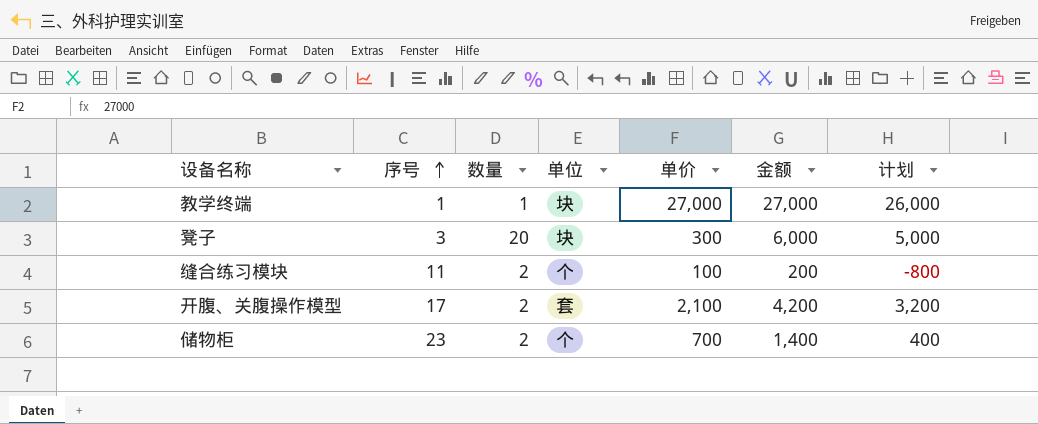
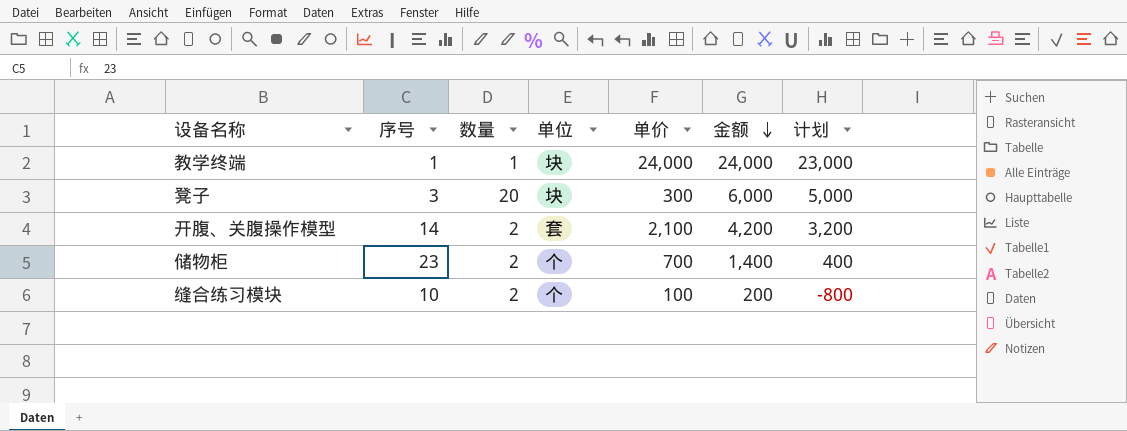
row order: 序号 ascending -> 金额 descending
教学终端 | 单价: 27,000 -> 24,000
教学终端 | 金额: 27,000 -> 24,000
教学终端 | 计划: 26,000 -> 23,000
开腹、关腹操作模型 | 序号: 17 -> 14
缝合练习模块 | 序号: 11 -> 10

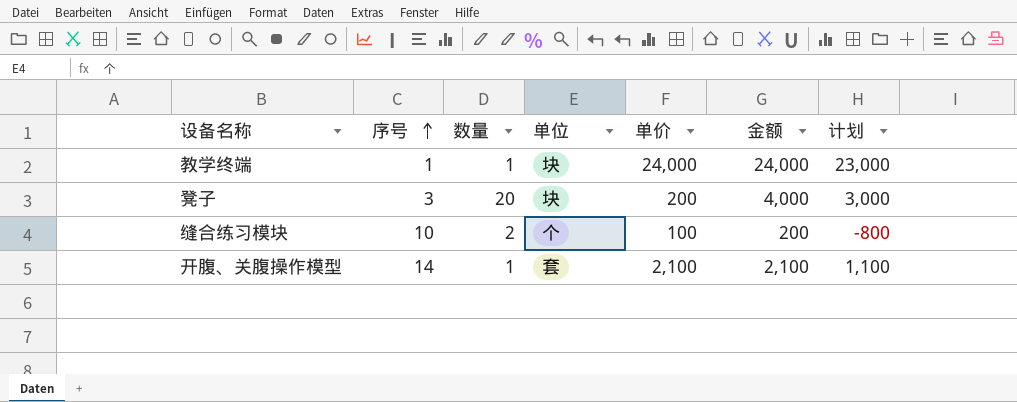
row order: 金额 descending -> 序号 ascending
row 储物柜: 23 | 2 | 个 | 700 | 1,400 | 400 -> none
凳子 | 单价: 300 -> 200
凳子 | 金额: 6,000 -> 4,000
凳子 | 计划: 5,000 -> 3,000
开腹、关腹操作模型 | 数量: 2 -> 1
开腹、关腹操作模型 | 金额: 4,200 -> 2,100
开腹、关腹操作模型 | 计划: 3,200 -> 1,100

